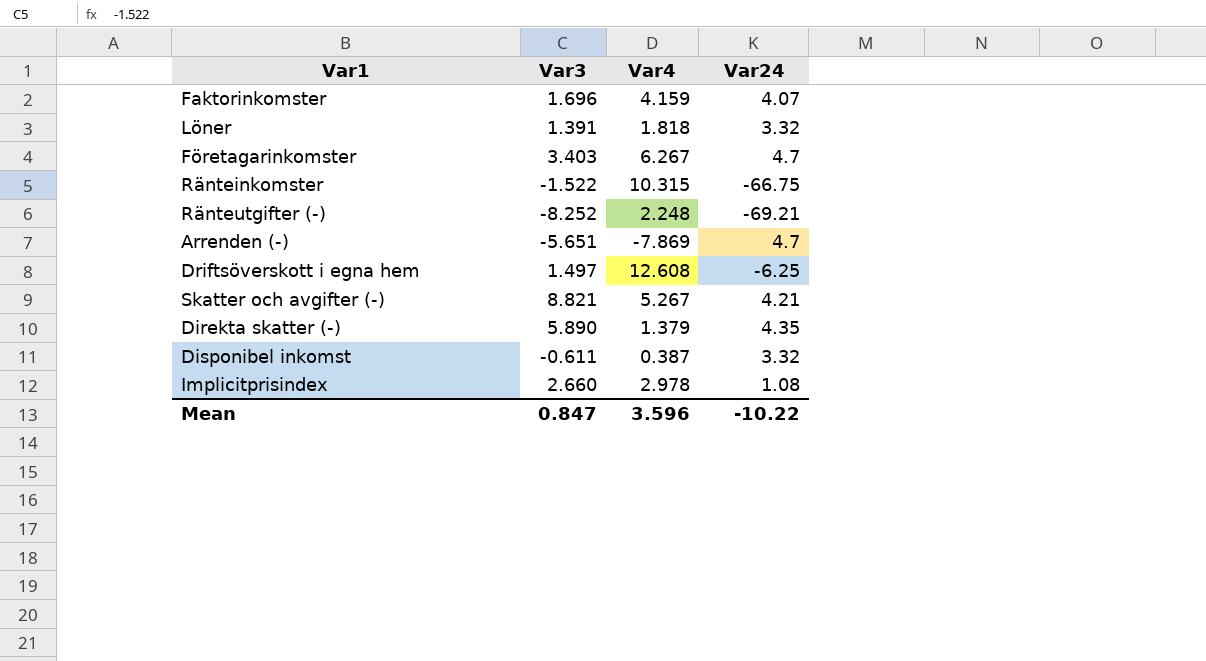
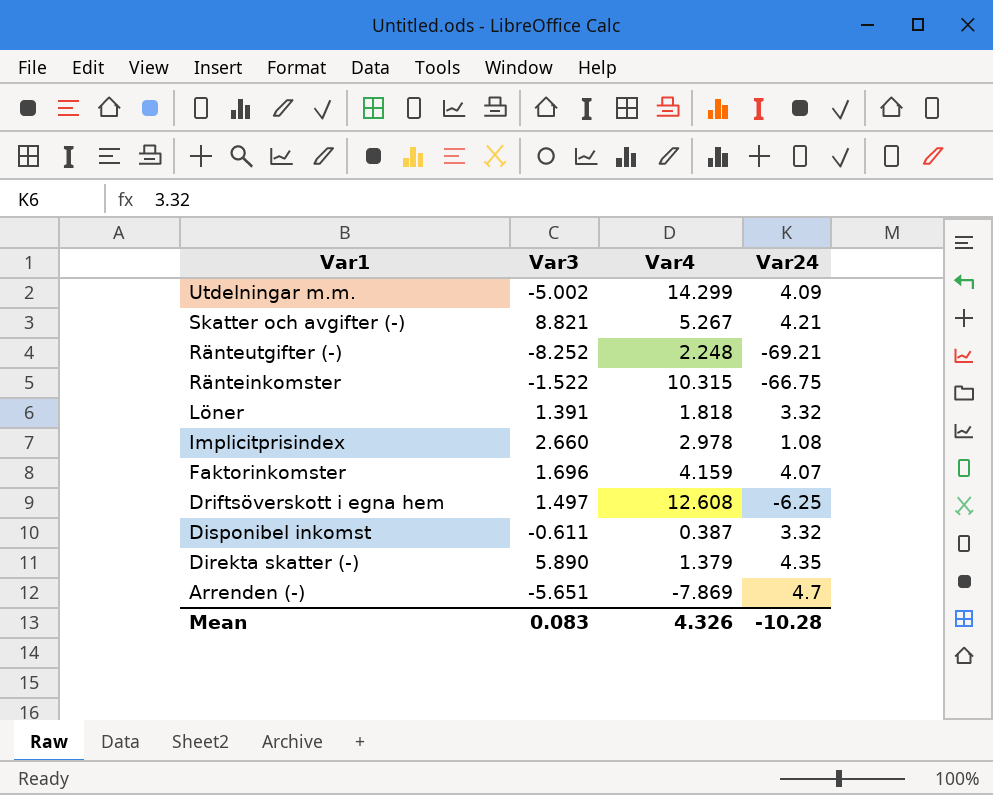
row order: none -> Var1 descending
row Företagarinkomster: 3.403 | 6.267 | 4.7 -> none
row Utdelningar m.m.: none -> -5.002 | 14.299 | 4.09
Mean | Var3: 0.847 -> 0.083
Mean | Var4: 3.596 -> 4.326
Mean | Var24: -10.22 -> -10.28

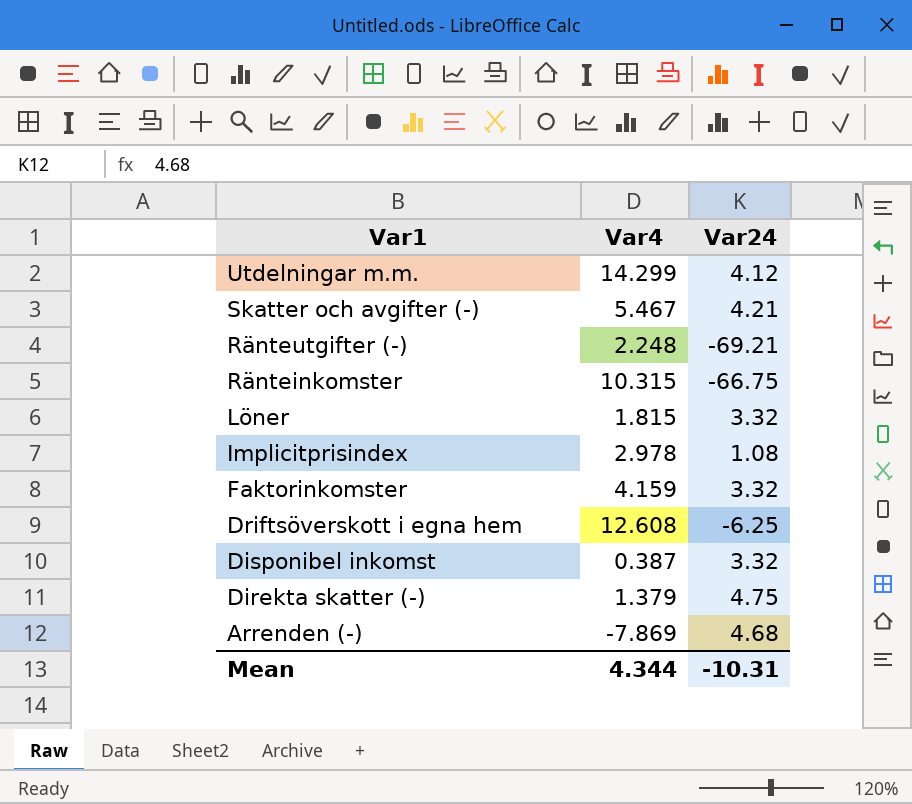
column Var3 | position: 2 -> none
Utdelningar m.m. | Var24: 4.09 -> 4.12
Skatter och avgifter (-) | Var4: 5.267 -> 5.467
Löner | Var4: 1.818 -> 1.815
Faktorinkomster | Var24: 4.07 -> 3.32
Direkta skatter (-) | Var24: 4.35 -> 4.75
Arrenden (-) | Var24: 4.7 -> 4.68
Mean | Var4: 4.326 -> 4.344
Mean | Var24: -10.28 -> -10.31

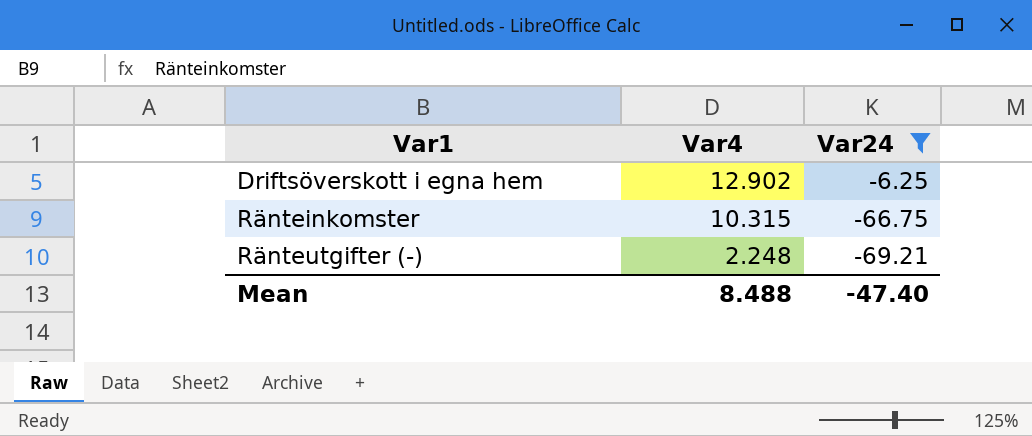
filter: none -> Var24 <= -6.25
row order: Var1 descending -> Var1 ascending
Driftsöverskott i egna hem | Var4: 12.608 -> 12.902
Mean | Var4: 4.344 -> 8.488
Mean | Var24: -10.31 -> -47.40

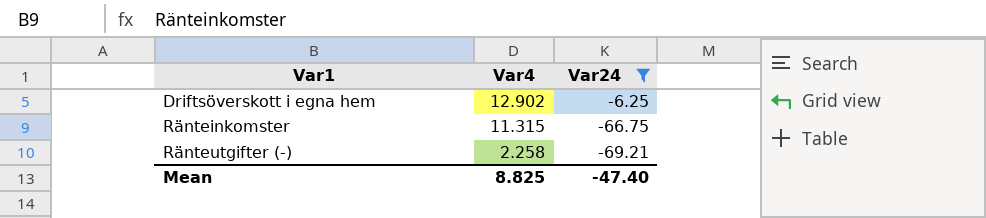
Ränteinkomster | Var4: 10.315 -> 11.315
Ränteutgifter (-) | Var4: 2.248 -> 2.258
Mean | Var4: 8.488 -> 8.825

